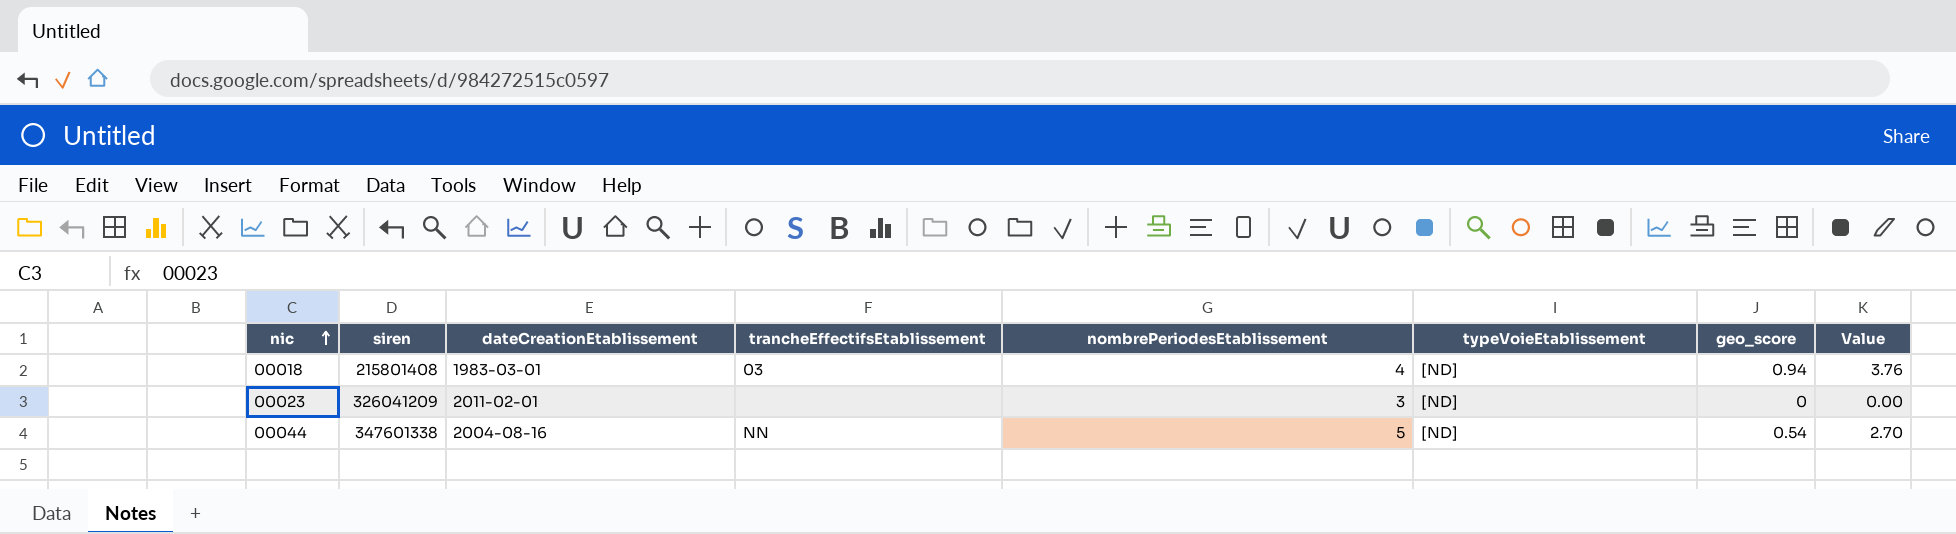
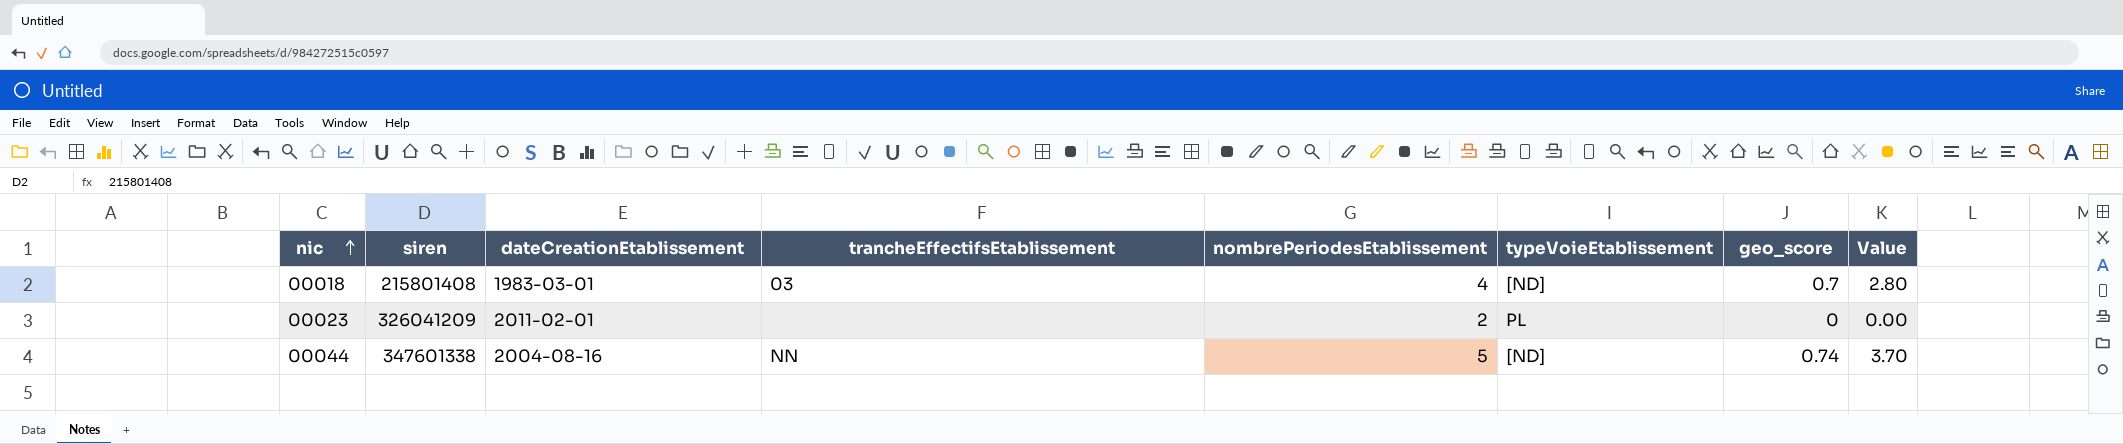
00018 | geo_score: 0.94 -> 0.7
00018 | Value: 3.76 -> 2.80
00023 | nombrePeriodesEtablissement: 3 -> 2
00023 | typeVoieEtablissement: [ND] -> PL
00044 | geo_score: 0.54 -> 0.74
00044 | Value: 2.70 -> 3.70

